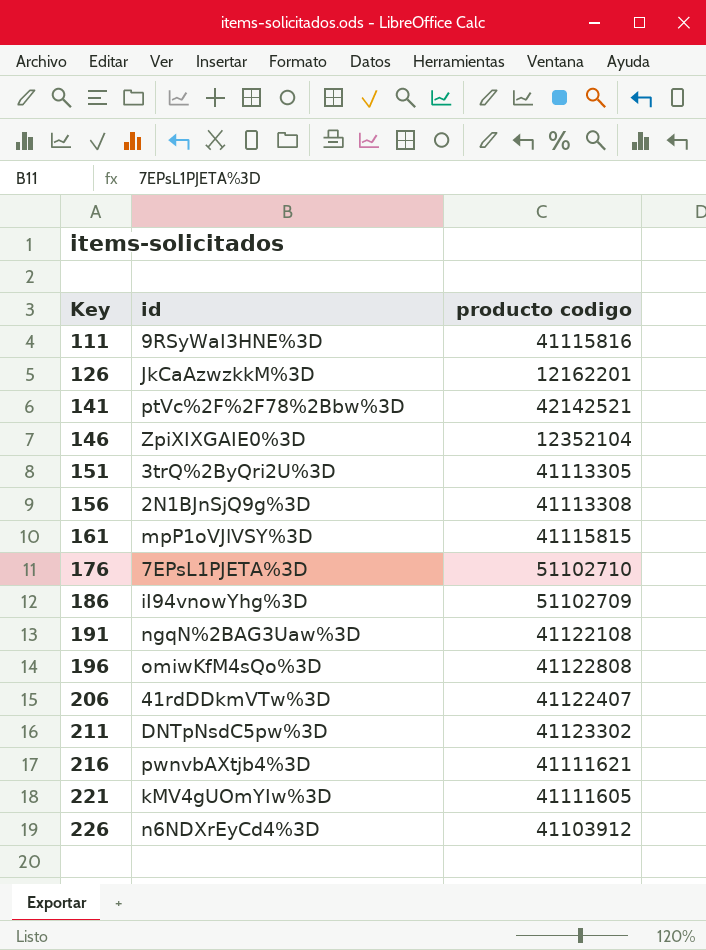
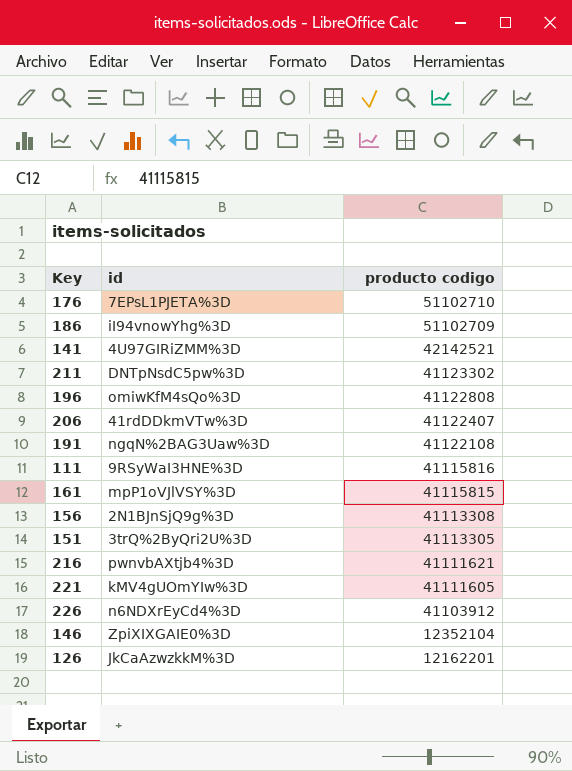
row order: Key ascending -> producto codigo descending
141 | id: ptVc%2F%2F78%2Bbw%3D -> 4U97GIRiZMM%3D

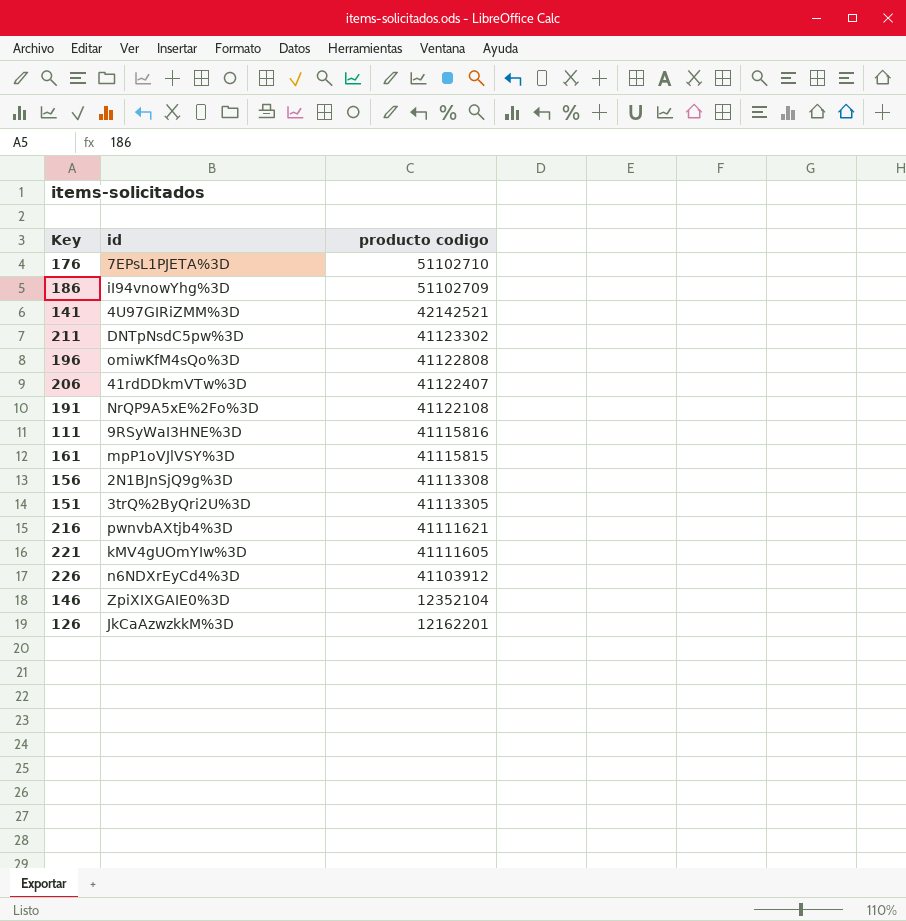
191 | id: ngqN%2BAG3Uaw%3D -> NrQP9A5xE%2Fo%3D

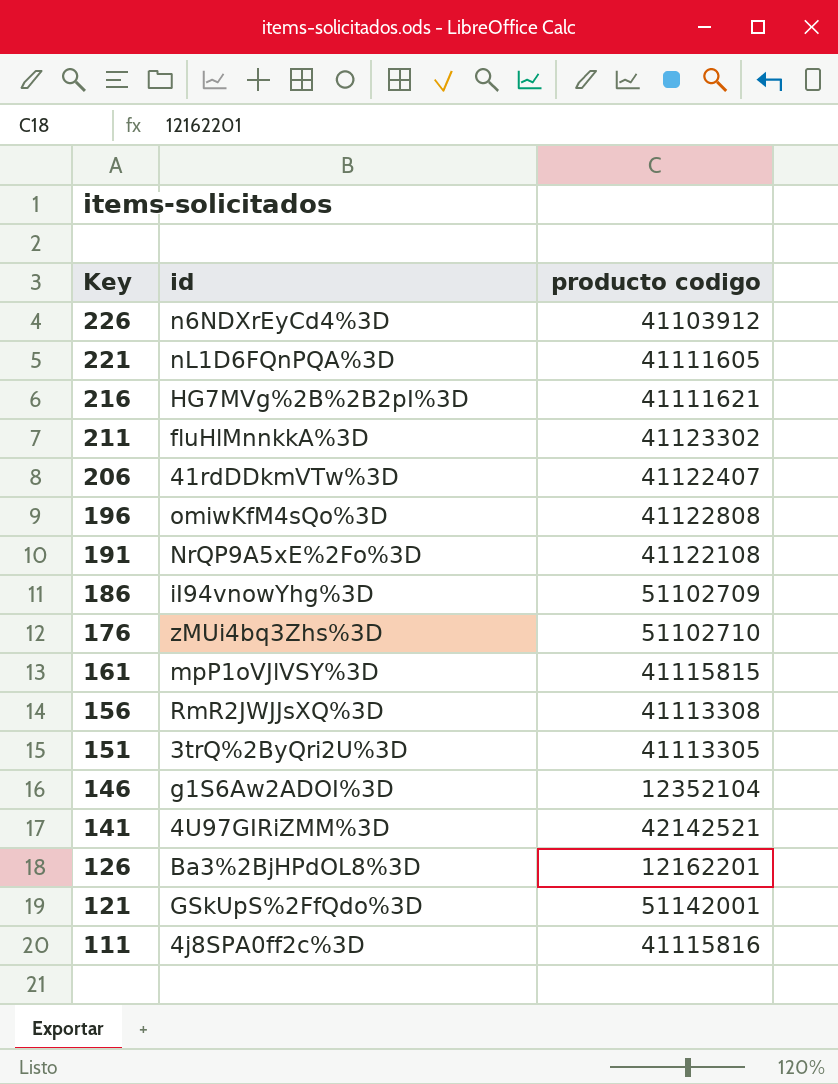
row order: producto codigo descending -> Key descending
221 | id: kMV4gUOmYIw%3D -> nL1D6FQnPQA%3D
216 | id: pwnvbAXtjb4%3D -> HG7MVg%2B%2B2pI%3D
211 | id: DNTpNsdC5pw%3D -> fluHlMnnkkA%3D
176 | id: 7EPsL1PJETA%3D -> zMUi4bq3Zhs%3D
156 | id: 2N1BJnSjQ9g%3D -> RmR2JWJJsXQ%3D
146 | id: ZpiXIXGAIE0%3D -> g1S6Aw2ADOI%3D
126 | id: JkCaAzwzkkM%3D -> Ba3%2BjHPdOL8%3D
row 121: none -> GSkUpS%2FfQdo%3D | 51142001
111 | id: 9RSyWaI3HNE%3D -> 4j8SPA0ff2c%3D

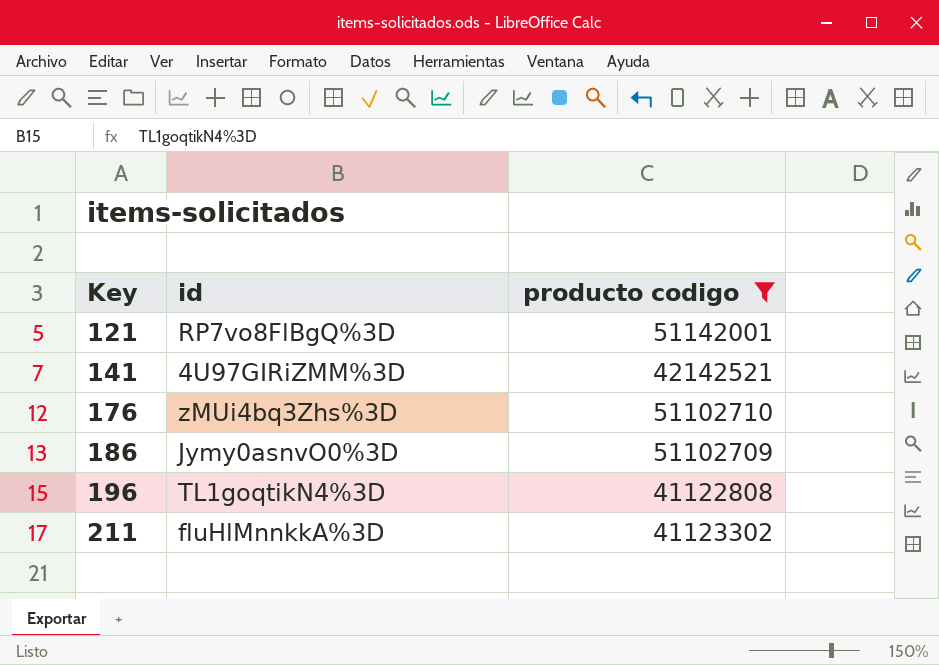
filter: none -> producto codigo >= 41122808
row order: Key descending -> Key ascending
121 | id: GSkUpS%2FfQdo%3D -> RP7vo8FlBgQ%3D
186 | id: iI94vnowYhg%3D -> Jymy0asnvO0%3D
196 | id: omiwKfM4sQo%3D -> TL1goqtikN4%3D

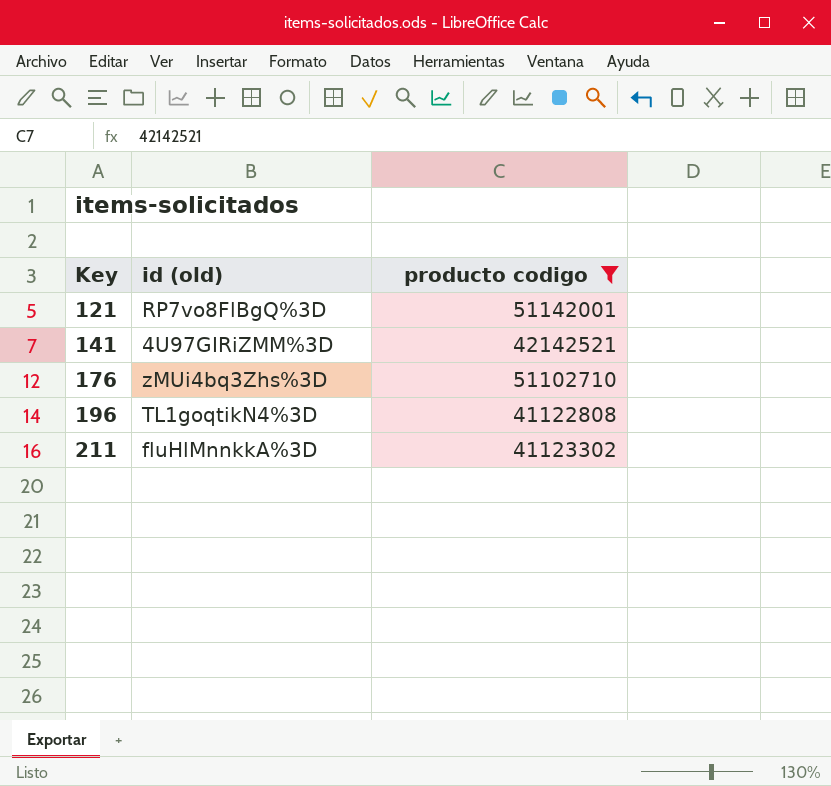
column name: id -> id (old)
row 186: Jymy0asnvO0%3D | 51102709 -> none

